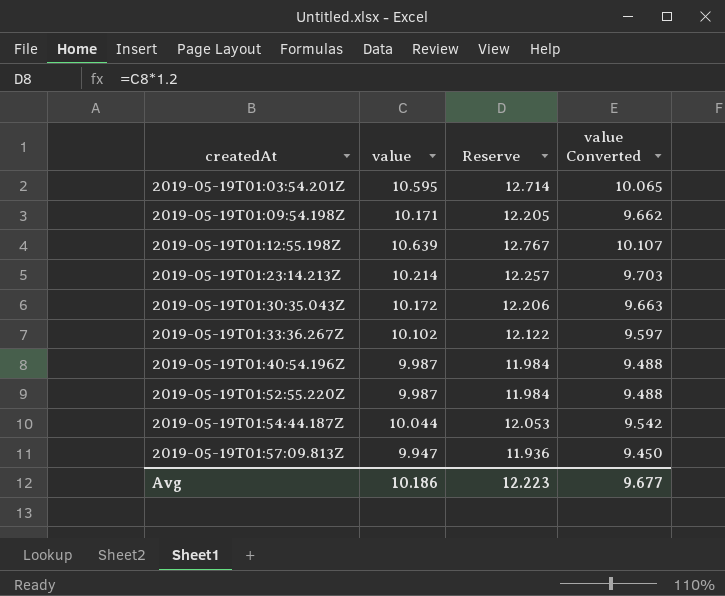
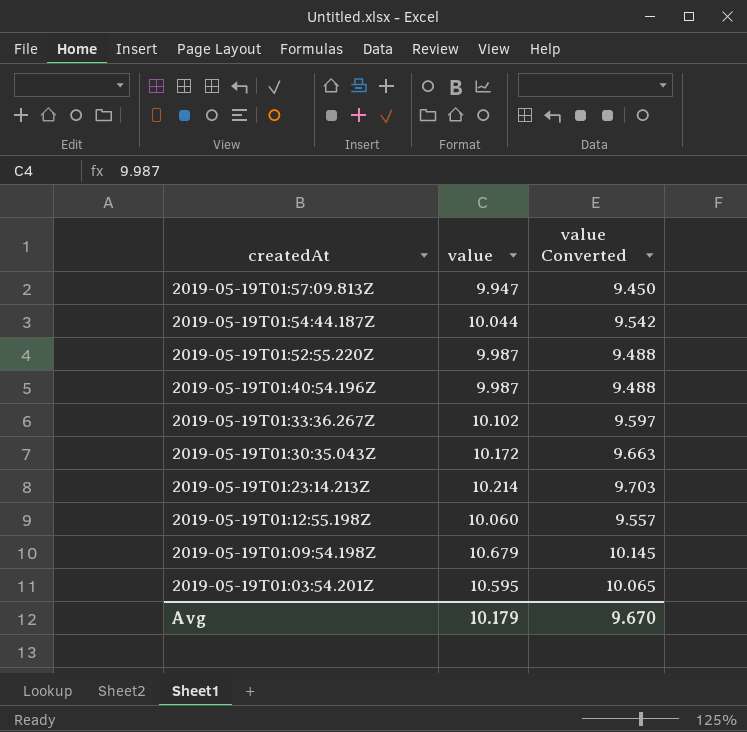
row order: createdAt ascending -> createdAt descending
column Reserve | formula: [value] * 1.2 -> none
2019-05-19T01:12:55.198Z | value: 10.639 -> 10.060
2019-05-19T01:12:55.198Z | value Converted: 10.107 -> 9.557
2019-05-19T01:09:54.198Z | value: 10.171 -> 10.679
2019-05-19T01:09:54.198Z | value Converted: 9.662 -> 10.145
Avg | value: 10.186 -> 10.179
Avg | value Converted: 9.677 -> 9.670

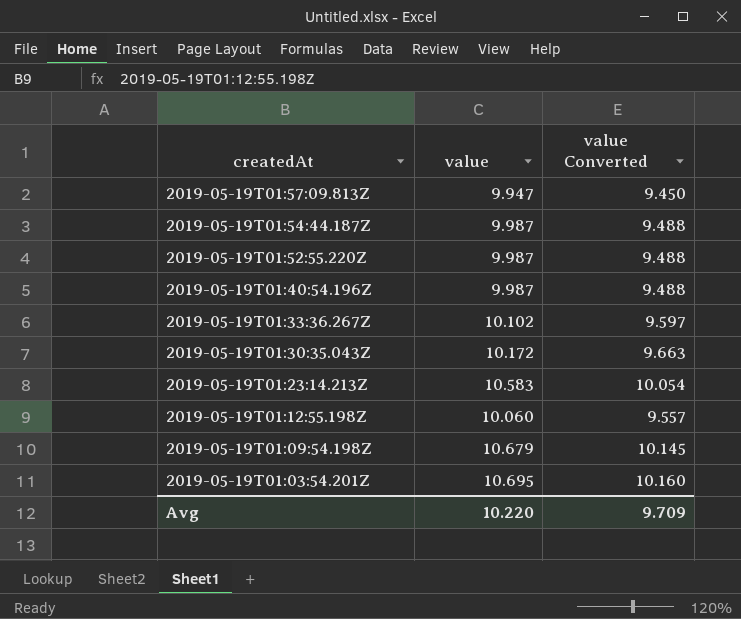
2019-05-19T01:54:44.187Z | value: 10.044 -> 9.987
2019-05-19T01:54:44.187Z | value Converted: 9.542 -> 9.488
2019-05-19T01:23:14.213Z | value: 10.214 -> 10.583
2019-05-19T01:23:14.213Z | value Converted: 9.703 -> 10.054
2019-05-19T01:03:54.201Z | value: 10.595 -> 10.695
2019-05-19T01:03:54.201Z | value Converted: 10.065 -> 10.160
Avg | value: 10.179 -> 10.220
Avg | value Converted: 9.670 -> 9.709

